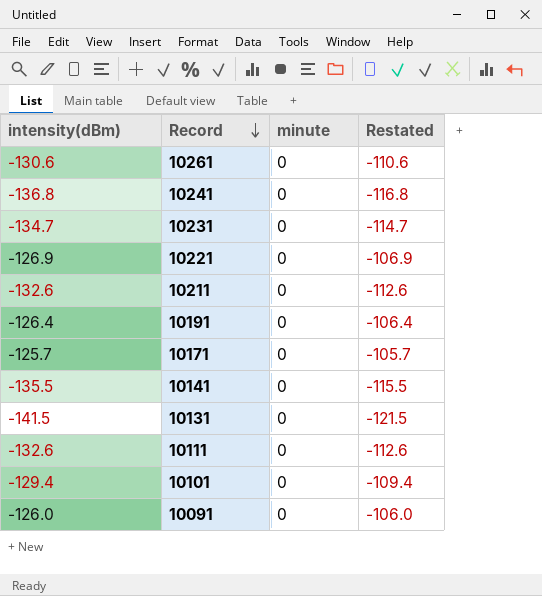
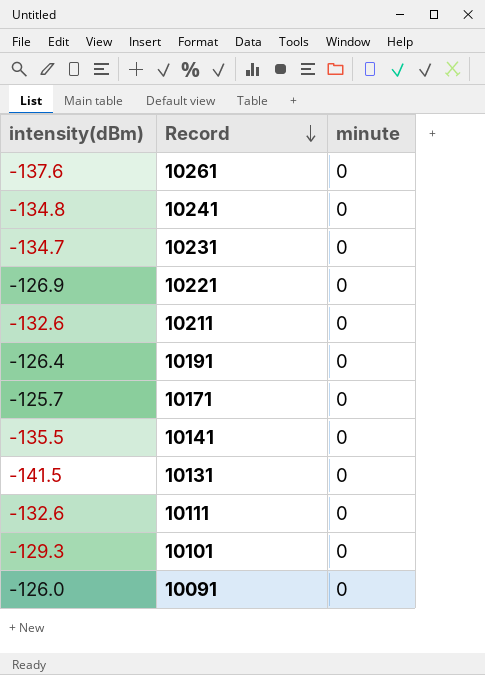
column Restated | formula: [intensity(dBm)] + 20 -> none
10261 | intensity(dBm): -130.6 -> -137.6
10241 | intensity(dBm): -136.8 -> -134.8
10101 | intensity(dBm): -129.4 -> -129.3

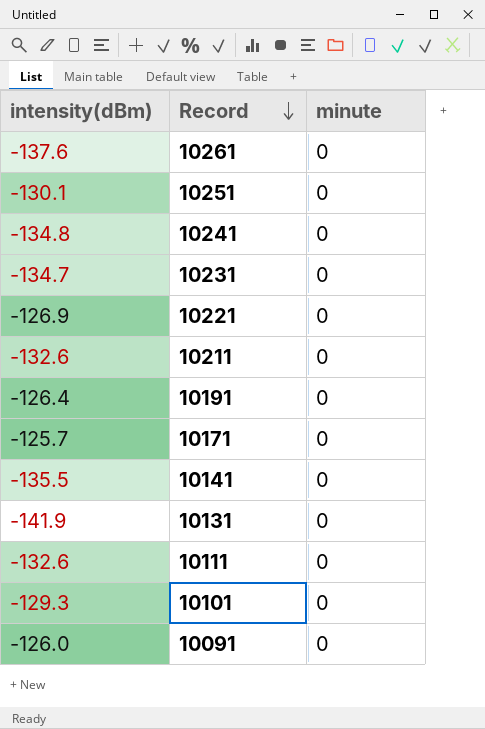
row 10251: none -> -130.1 | 0
10131 | intensity(dBm): -141.5 -> -141.9

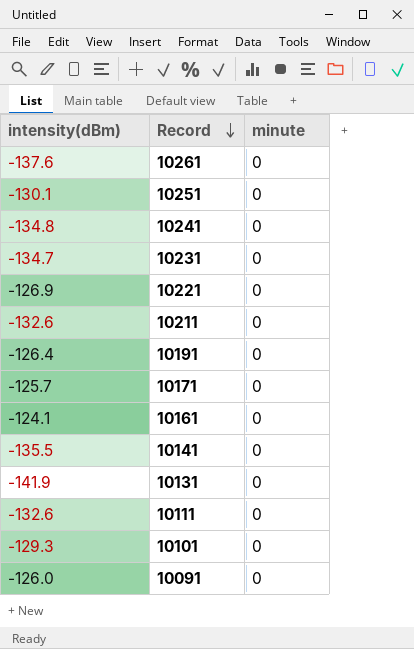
row 10161: none -> -124.1 | 0

